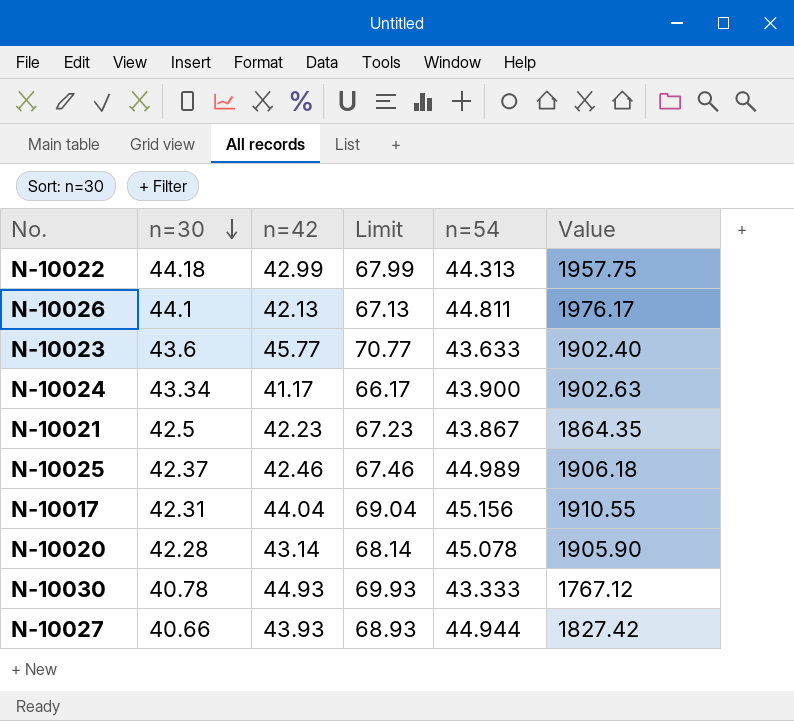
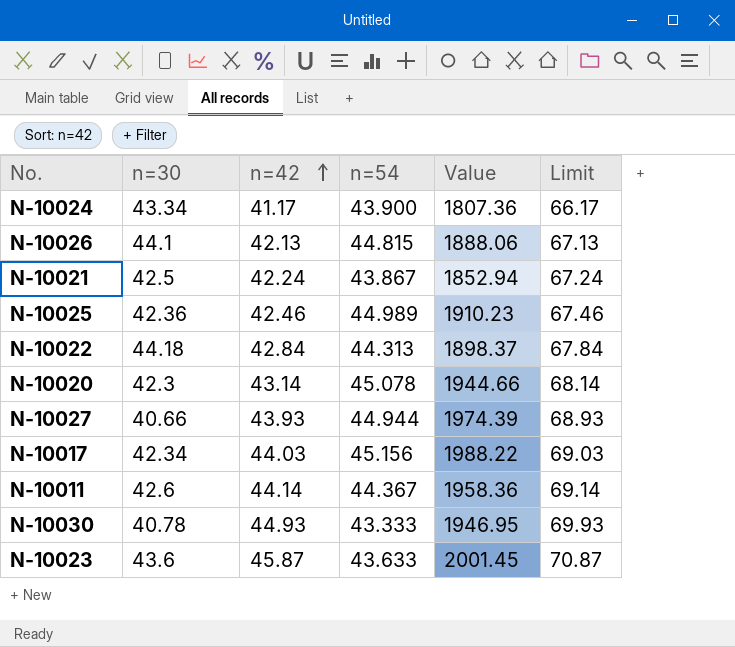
row order: n=30 descending -> n=42 ascending
column Value | formula: [n=30] * [n=54] -> [n=42] * [n=54]
column Limit | position: 4 -> 6
N-10026 | n=54: 44.811 -> 44.815
N-10021 | n=42: 42.23 -> 42.24
N-10021 | Limit: 67.23 -> 67.24
N-10025 | n=30: 42.37 -> 42.36
N-10022 | n=42: 42.99 -> 42.84
N-10022 | Limit: 67.99 -> 67.84
N-10020 | n=30: 42.28 -> 42.3
N-10017 | n=30: 42.31 -> 42.34
N-10017 | n=42: 44.04 -> 44.03
N-10017 | Limit: 69.04 -> 69.03
row N-10011: none -> 42.6 | 44.14 | 44.367 | 1958.36 | 69.14
N-10023 | n=42: 45.77 -> 45.87
N-10023 | Limit: 70.77 -> 70.87

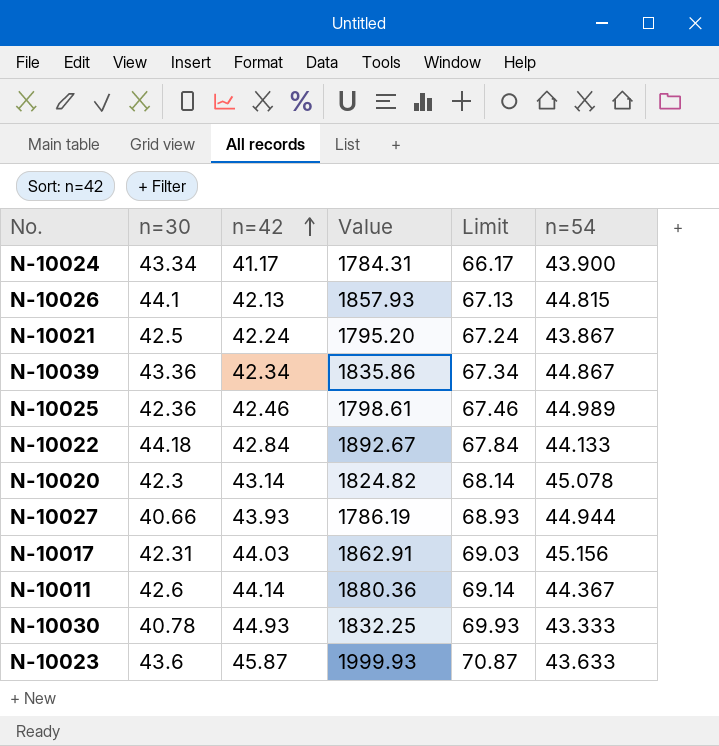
column Value | formula: [n=42] * [n=54] -> [n=30] * [n=42]
column n=54 | position: 4 -> 6
row N-10039: none -> 43.36 | 42.34 | 1835.86 | 67.34 | 44.867
N-10022 | n=54: 44.313 -> 44.133
N-10017 | n=30: 42.34 -> 42.31

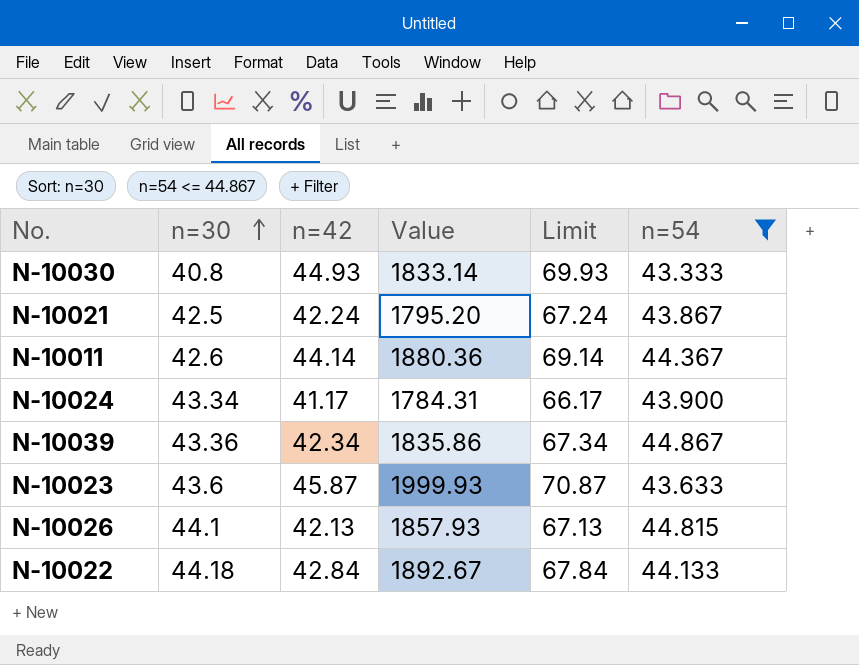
filter: none -> n=54 <= 44.867
row order: n=42 ascending -> n=30 ascending
N-10030 | n=30: 40.78 -> 40.8
N-10030 | Value: 1832.25 -> 1833.14

